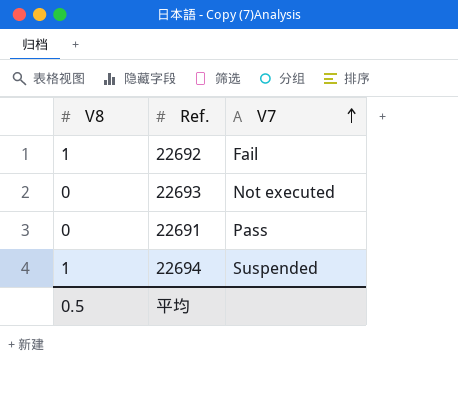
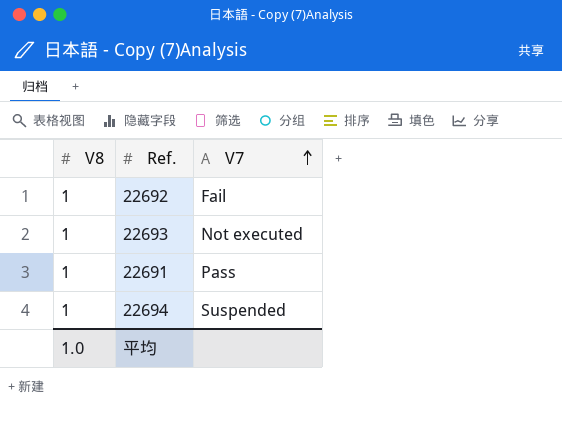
22693 | V8: 0 -> 1
22691 | V8: 0 -> 1
平均 | V8: 0.5 -> 1.0

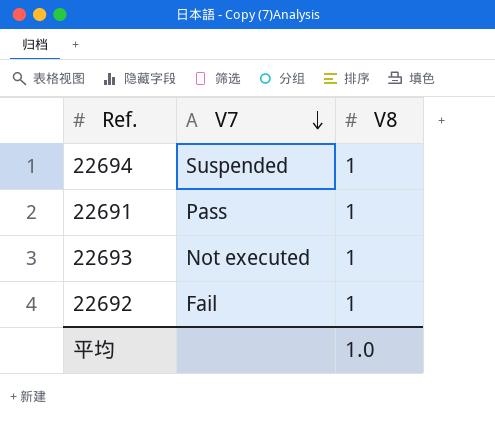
row order: V7 ascending -> V7 descending
column V8 | position: 1 -> 3

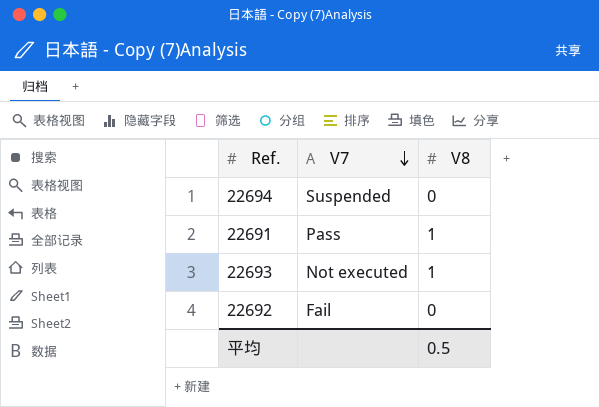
22694 | V8: 1 -> 0
22692 | V8: 1 -> 0
平均 | V8: 1.0 -> 0.5

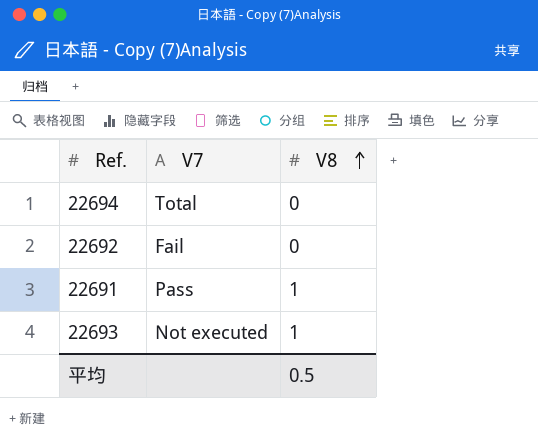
row order: V7 descending -> V8 ascending
22694 | V7: Suspended -> Total

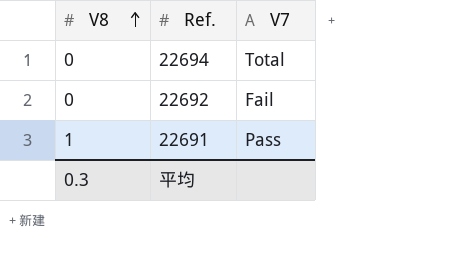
column V8 | position: 3 -> 1
row 22693: Not executed | 1 -> none
平均 | V8: 0.5 -> 0.3

